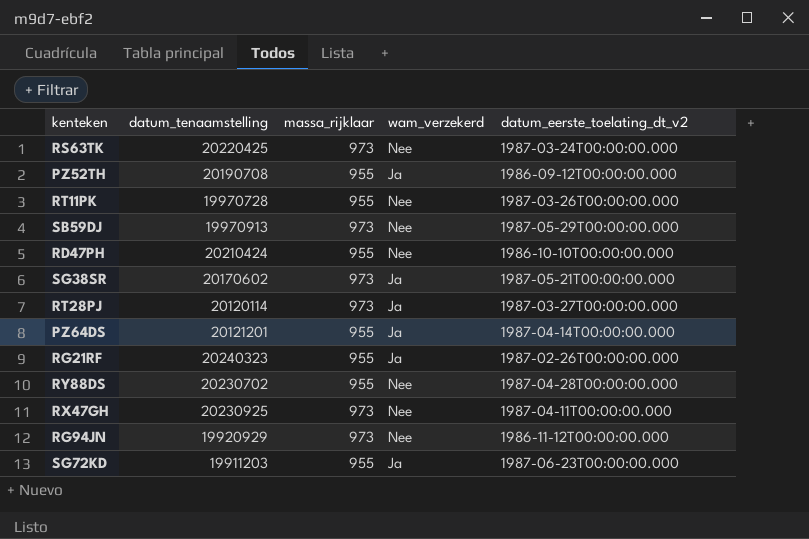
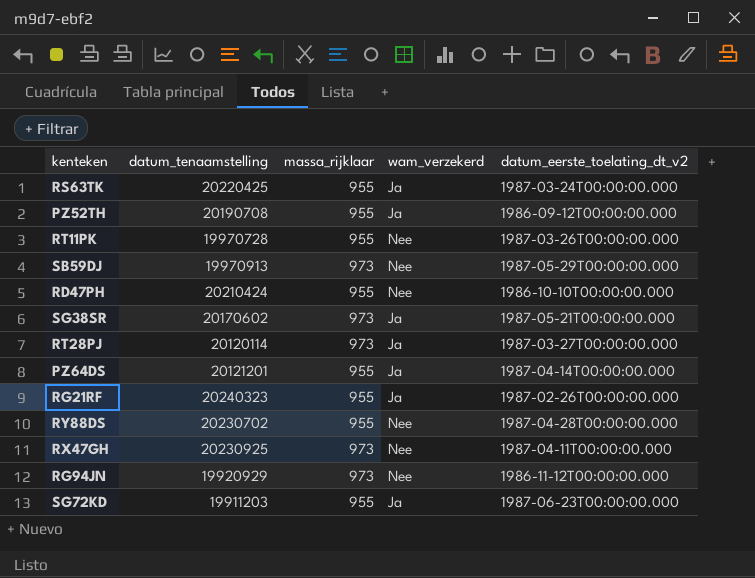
RS63TK | massa_rijklaar: 973 -> 955
RS63TK | wam_verzekerd: Nee -> Ja

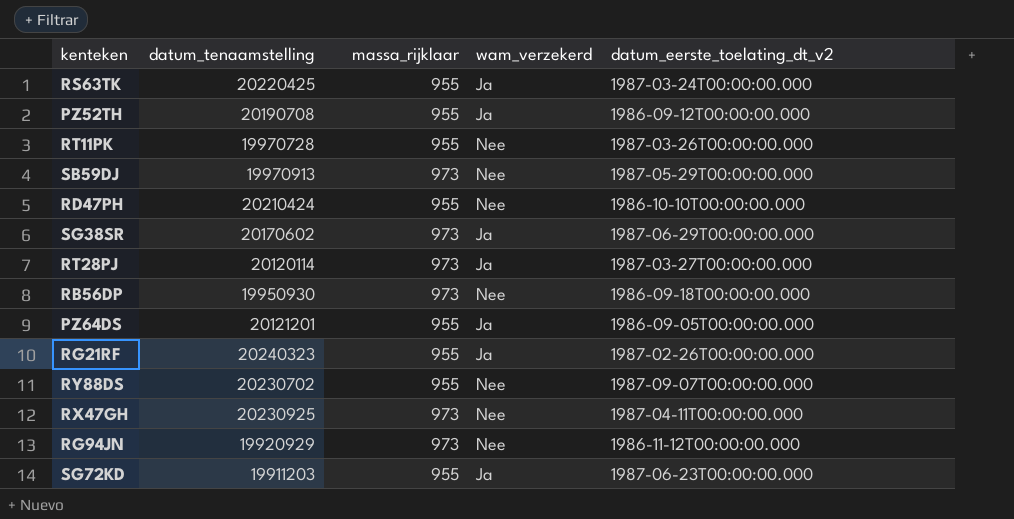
SG38SR | datum_eerste_toelating_dt_v2: 1987-05-21T00:00:00.000 -> 1987-06-29T00:00:00.000
row RB56DP: none -> 19950930 | 973 | Nee | 1986-09-18T00:00:00.000
PZ64DS | datum_eerste_toelating_dt_v2: 1987-04-14T00:00:00.000 -> 1986-09-05T00:00:00.000
RY88DS | datum_eerste_toelating_dt_v2: 1987-04-28T00:00:00.000 -> 1987-09-07T00:00:00.000

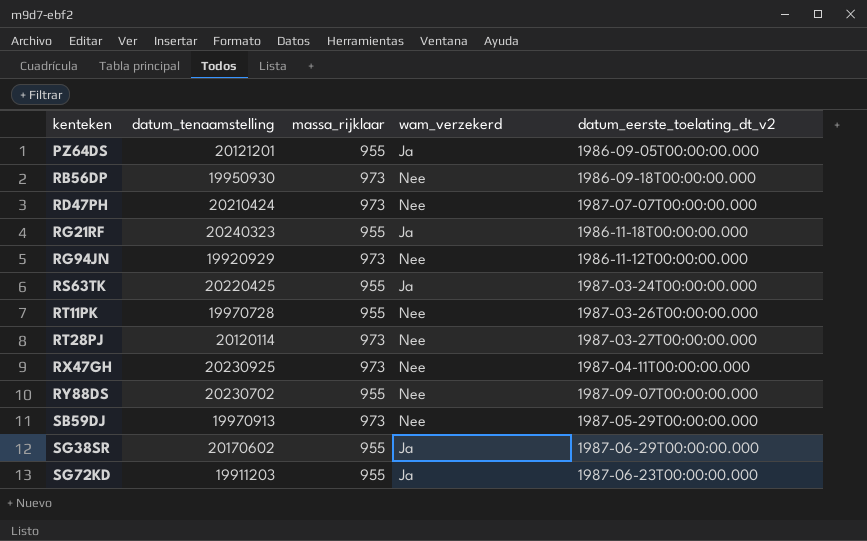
row order: none -> kenteken ascending
row PZ52TH: 20190708 | 955 | Ja | 1986-09-12T00:00:00.000 -> none
RD47PH | massa_rijklaar: 955 -> 973
RD47PH | datum_eerste_toelating_dt_v2: 1986-10-10T00:00:00.000 -> 1987-07-07T00:00:00.000
RG21RF | datum_eerste_toelating_dt_v2: 1987-02-26T00:00:00.000 -> 1986-11-18T00:00:00.000
RT28PJ | wam_verzekerd: Ja -> Nee
SG38SR | massa_rijklaar: 973 -> 955

